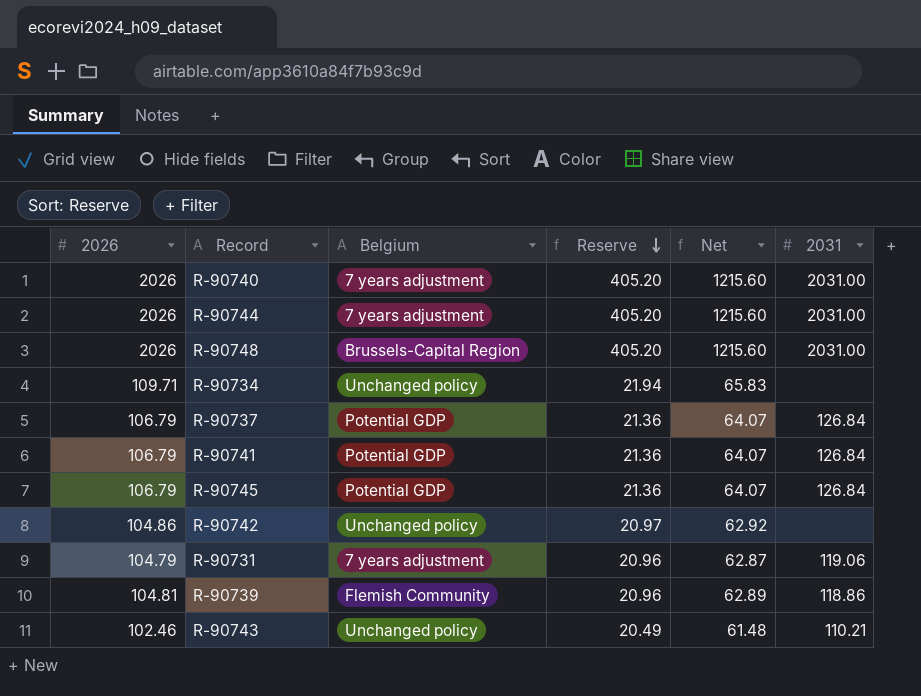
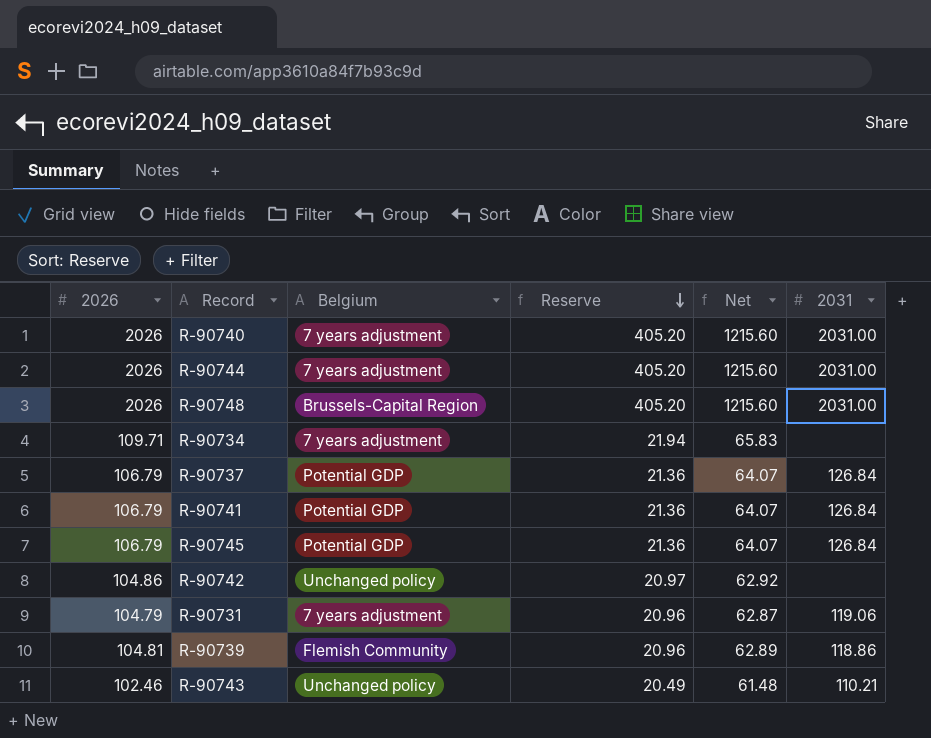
R-90734 | Belgium: Unchanged policy -> 7 years adjustment

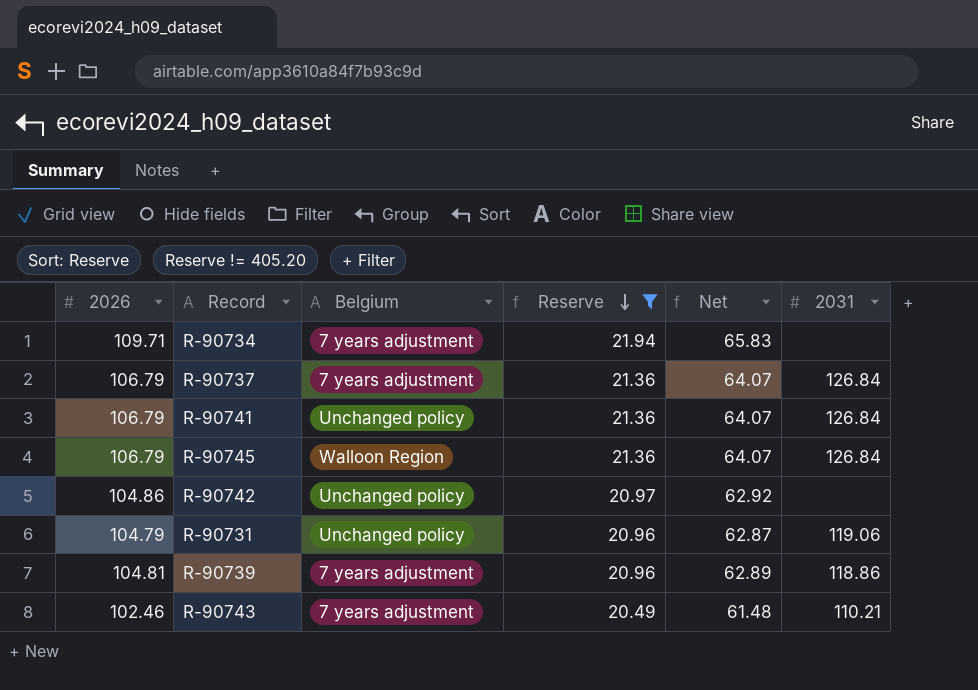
filter: none -> Reserve != 405.20
R-90737 | Belgium: Potential GDP -> 7 years adjustment
R-90741 | Belgium: Potential GDP -> Unchanged policy
R-90745 | Belgium: Potential GDP -> Walloon Region
R-90731 | Belgium: 7 years adjustment -> Unchanged policy
R-90739 | Belgium: Flemish Community -> 7 years adjustment
R-90743 | Belgium: Unchanged policy -> 7 years adjustment

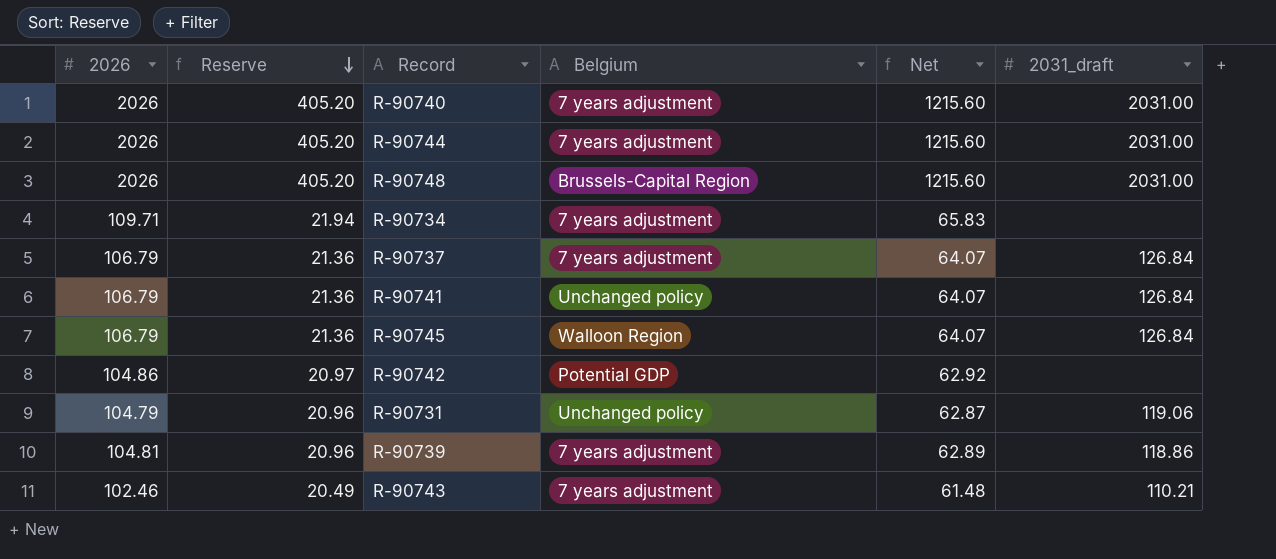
filter: Reserve != 405.20 -> none
column Reserve | position: 4 -> 2
column name: 2031 -> 2031_draft
R-90742 | Belgium: Unchanged policy -> Potential GDP

